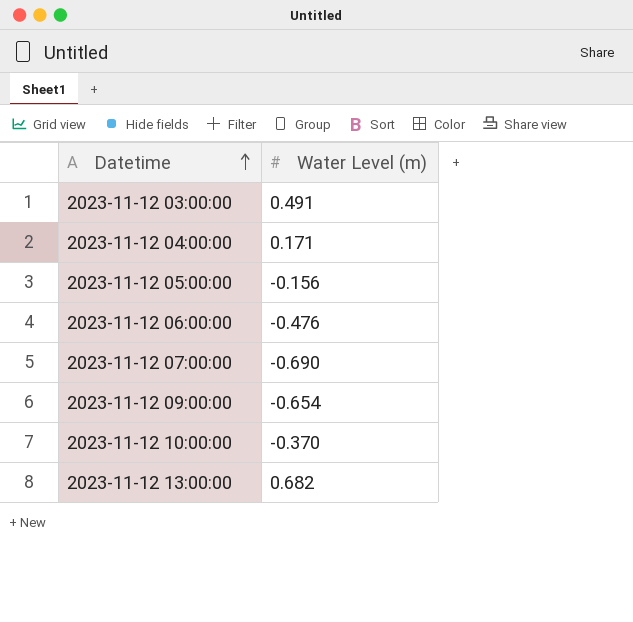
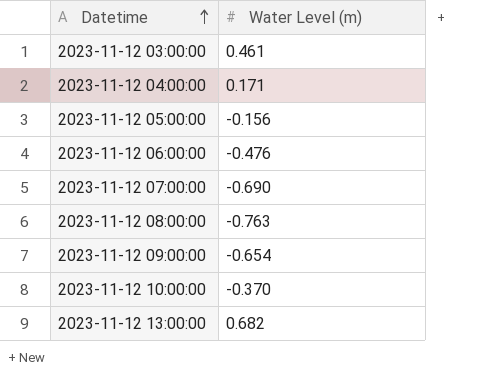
2023-11-12 03:00:00 | Water Level (m): 0.491 -> 0.461
row 2023-11-12 08:00:00: none -> -0.763

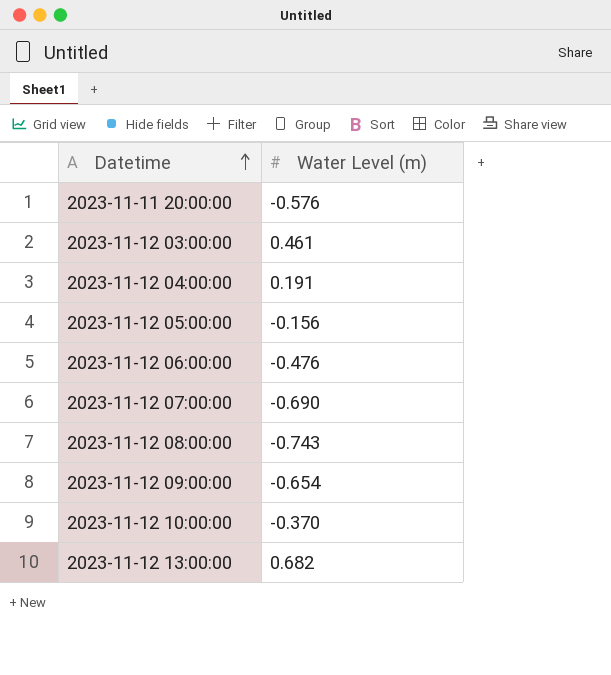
row 2023-11-11 20:00:00: none -> -0.576
2023-11-12 04:00:00 | Water Level (m): 0.171 -> 0.191
2023-11-12 08:00:00 | Water Level (m): -0.763 -> -0.743

